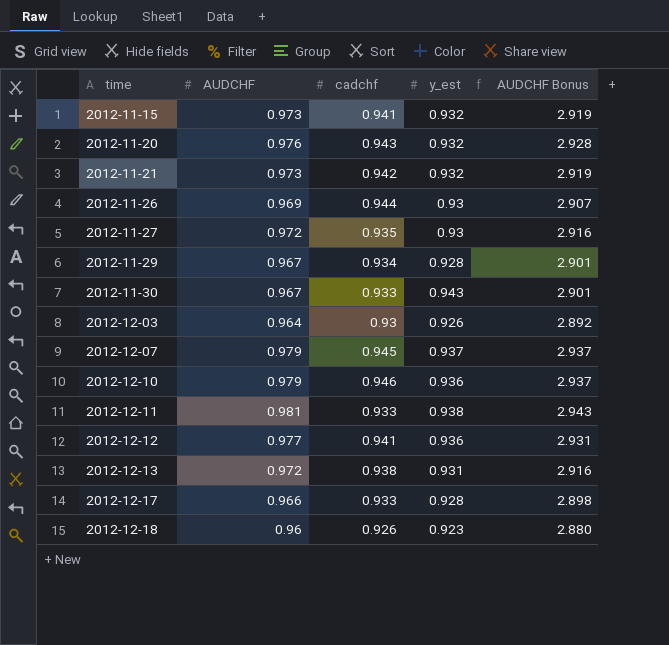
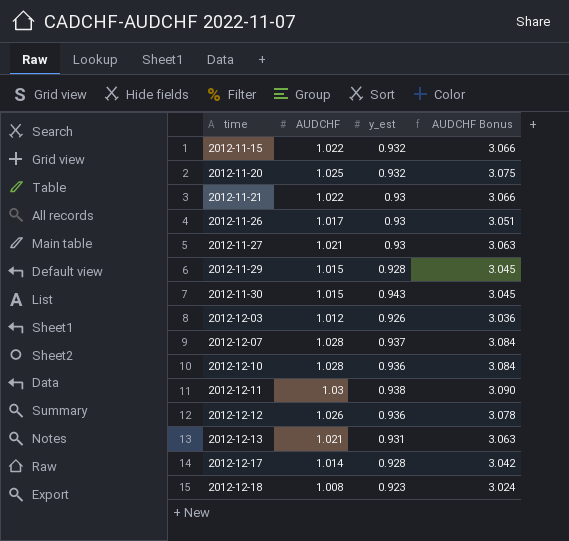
column cadchf | position: 3 -> none
2012-11-15 | AUDCHF: 0.973 -> 1.022
2012-11-15 | AUDCHF Bonus: 2.919 -> 3.066
2012-11-20 | AUDCHF: 0.976 -> 1.025
2012-11-20 | AUDCHF Bonus: 2.928 -> 3.075
2012-11-21 | AUDCHF: 0.973 -> 1.022
2012-11-21 | y_est: 0.932 -> 0.93
2012-11-21 | AUDCHF Bonus: 2.919 -> 3.066
2012-11-26 | AUDCHF: 0.969 -> 1.017
2012-11-26 | AUDCHF Bonus: 2.907 -> 3.051
2012-11-27 | AUDCHF: 0.972 -> 1.021
2012-11-27 | AUDCHF Bonus: 2.916 -> 3.063
2012-11-29 | AUDCHF: 0.967 -> 1.015
2012-11-29 | AUDCHF Bonus: 2.901 -> 3.045
2012-11-30 | AUDCHF: 0.967 -> 1.015
2012-11-30 | AUDCHF Bonus: 2.901 -> 3.045
2012-12-03 | AUDCHF: 0.964 -> 1.012
2012-12-03 | AUDCHF Bonus: 2.892 -> 3.036
2012-12-07 | AUDCHF: 0.979 -> 1.028
2012-12-07 | AUDCHF Bonus: 2.937 -> 3.084
2012-12-10 | AUDCHF: 0.979 -> 1.028
2012-12-10 | AUDCHF Bonus: 2.937 -> 3.084
2012-12-11 | AUDCHF: 0.981 -> 1.03
2012-12-11 | AUDCHF Bonus: 2.943 -> 3.090
2012-12-12 | AUDCHF: 0.977 -> 1.026
2012-12-12 | AUDCHF Bonus: 2.931 -> 3.078
2012-12-13 | AUDCHF: 0.972 -> 1.021
2012-12-13 | AUDCHF Bonus: 2.916 -> 3.063
2012-12-17 | AUDCHF: 0.966 -> 1.014
2012-12-17 | AUDCHF Bonus: 2.898 -> 3.042
2012-12-18 | AUDCHF: 0.96 -> 1.008
2012-12-18 | AUDCHF Bonus: 2.880 -> 3.024

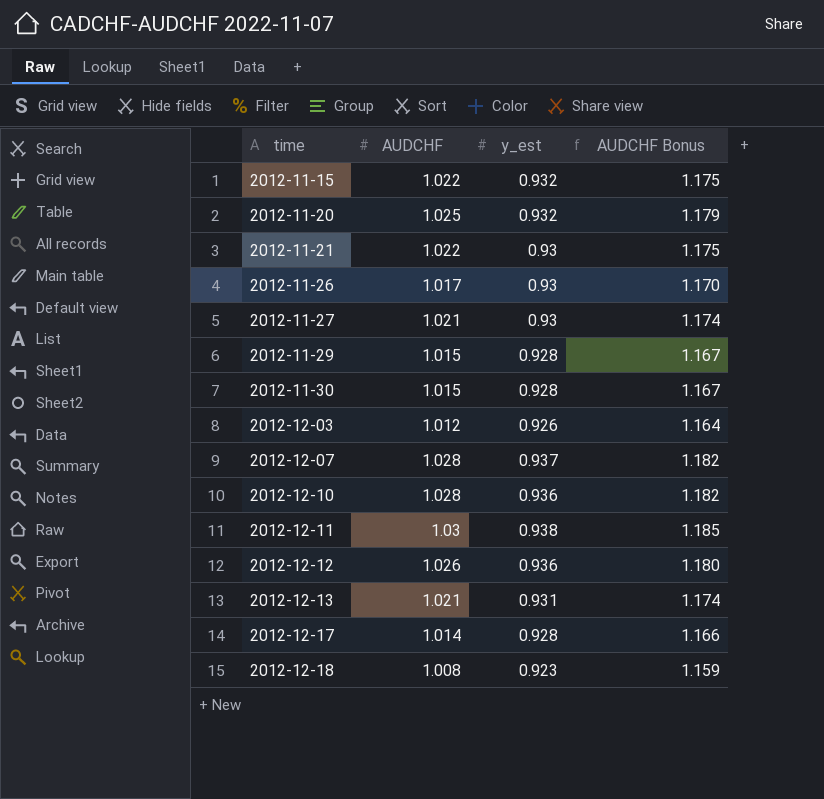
column AUDCHF Bonus | formula: [AUDCHF] * 3 -> [AUDCHF] * 1.15
2012-11-30 | y_est: 0.943 -> 0.928

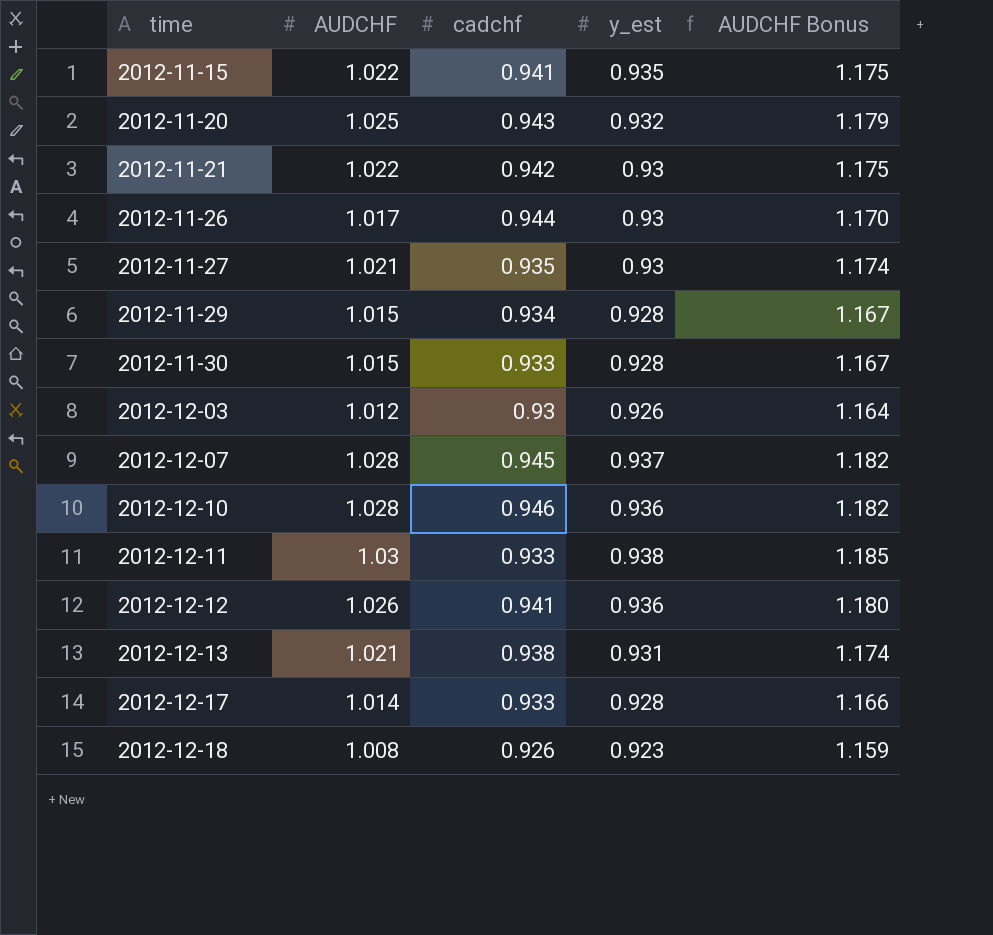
column cadchf | position: none -> 3
2012-11-15 | y_est: 0.932 -> 0.935

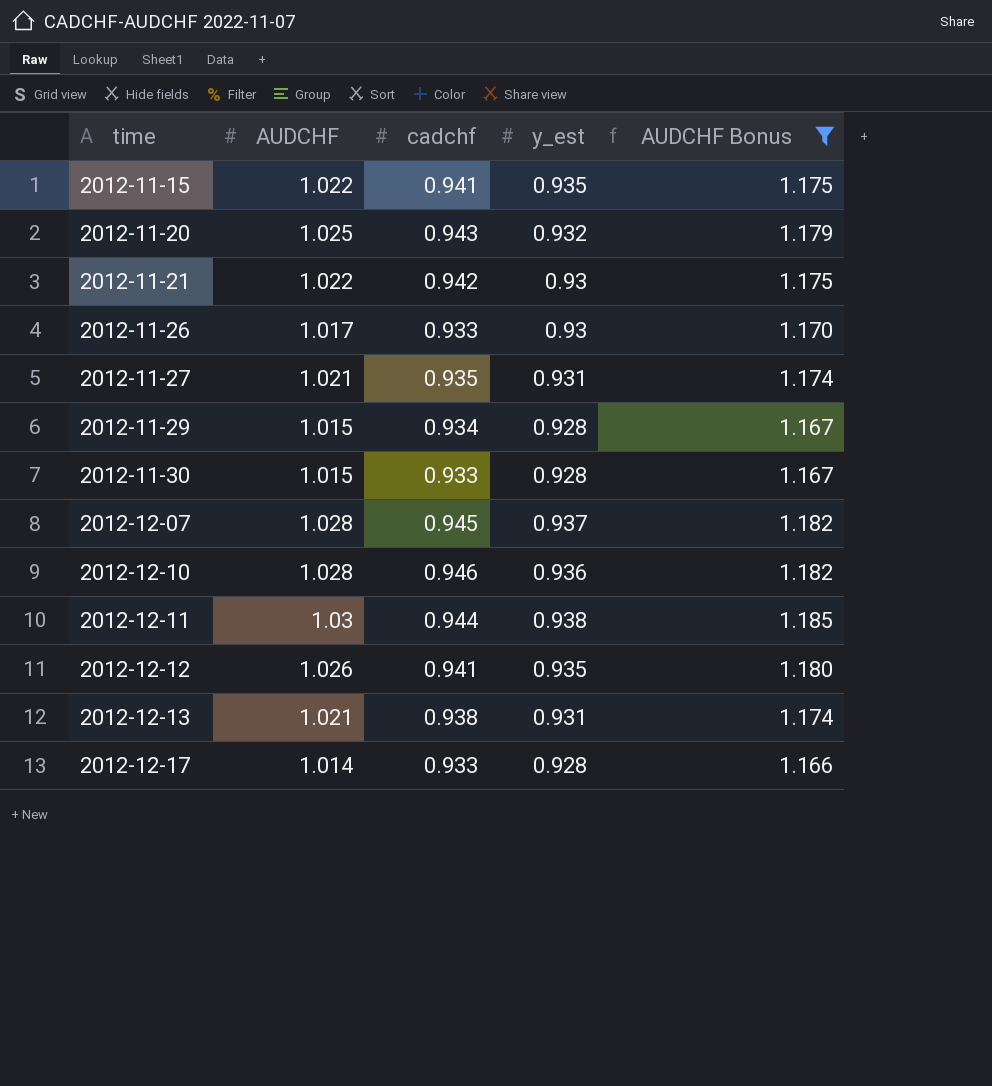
filter: none -> AUDCHF Bonus >= 1.166
2012-11-26 | cadchf: 0.944 -> 0.933
2012-11-27 | y_est: 0.93 -> 0.931
2012-12-11 | cadchf: 0.933 -> 0.944
2012-12-12 | y_est: 0.936 -> 0.935

